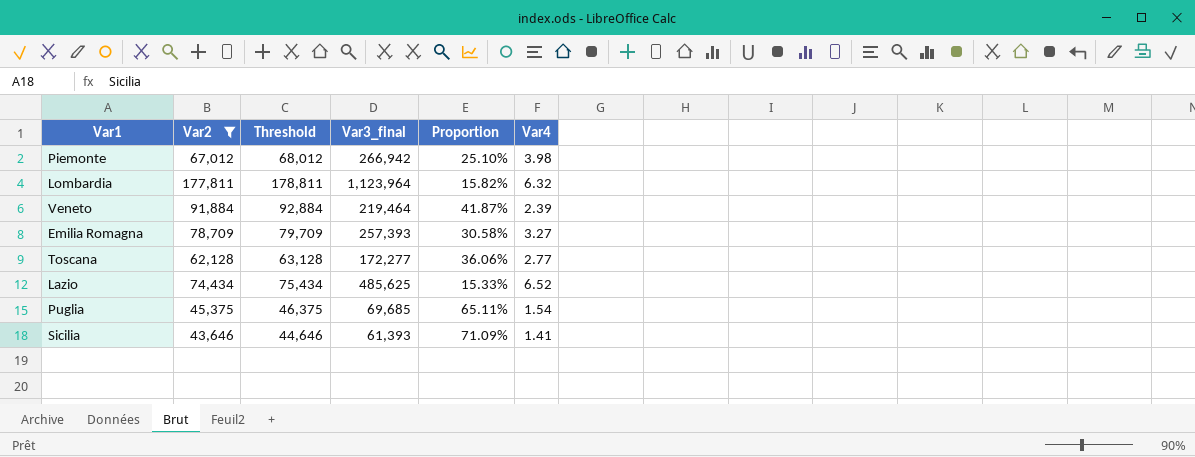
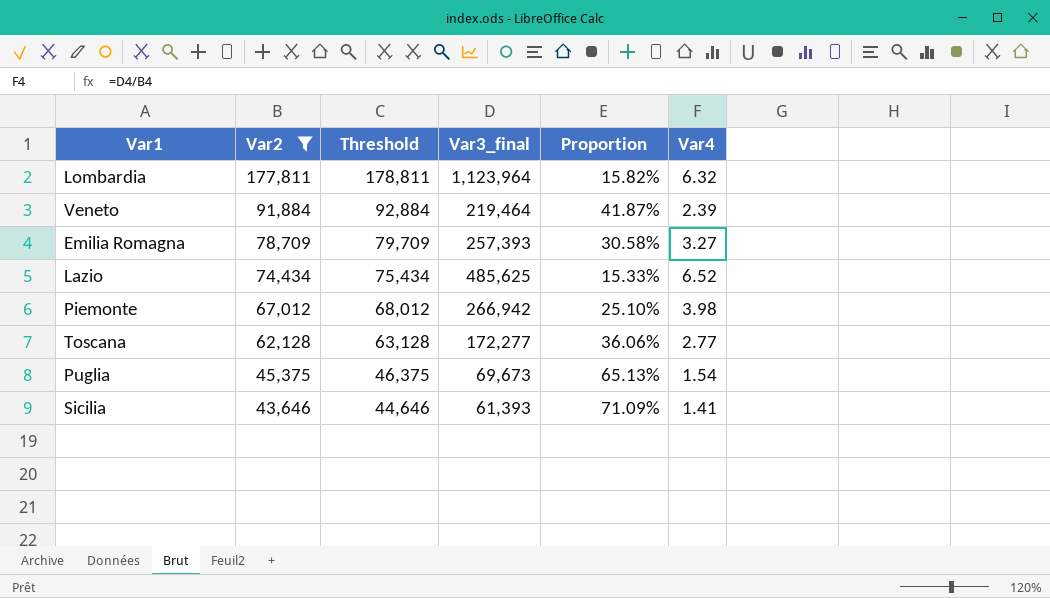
row order: none -> Var2 descending
Puglia | Var3_final: 69,685 -> 69,673
Puglia | Proportion: 65.11% -> 65.13%

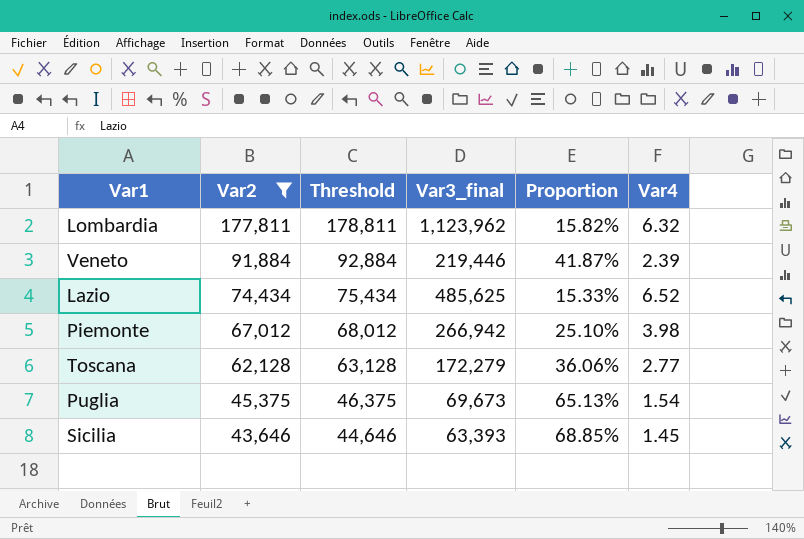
row Emilia Romagna: 78,709 | 79,709 | 257,393 | 30.58% | 3.27 -> none
Lombardia | Var3_final: 1,123,964 -> 1,123,962
Veneto | Var3_final: 219,464 -> 219,446
Toscana | Var3_final: 172,277 -> 172,279
Sicilia | Var3_final: 61,393 -> 63,393
Sicilia | Proportion: 71.09% -> 68.85%
Sicilia | Var4: 1.41 -> 1.45

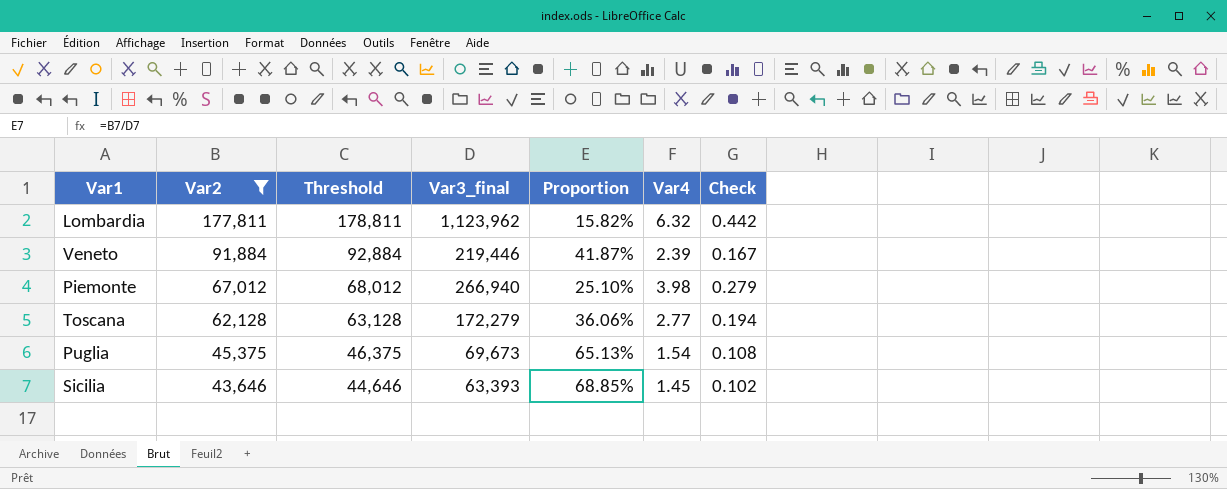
column Check | formula: none -> [Var4] * 0.07
row Lazio: 74,434 | 75,434 | 485,625 | 15.33% | 6.52 -> none
Piemonte | Var3_final: 266,942 -> 266,940

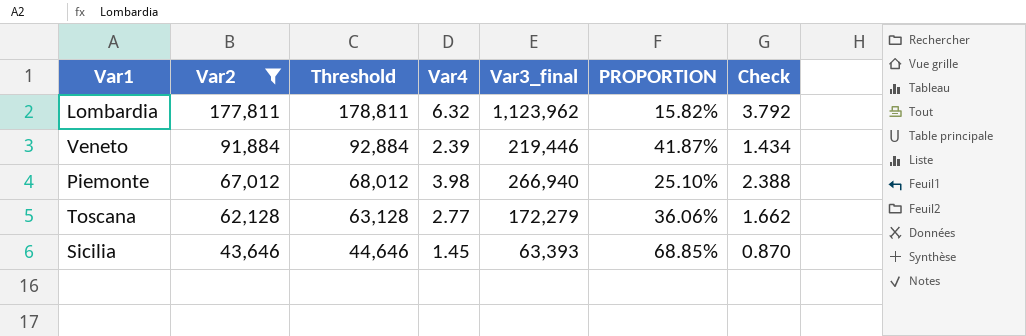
column Var4 | position: 6 -> 4
column name: Proportion -> PROPORTION
column Check | formula: [Var4] * 0.07 -> [Var4] * 0.6
row Puglia: 45,375 | 46,375 | 69,673 | 65.13% | 1.54 | 0.108 -> none

